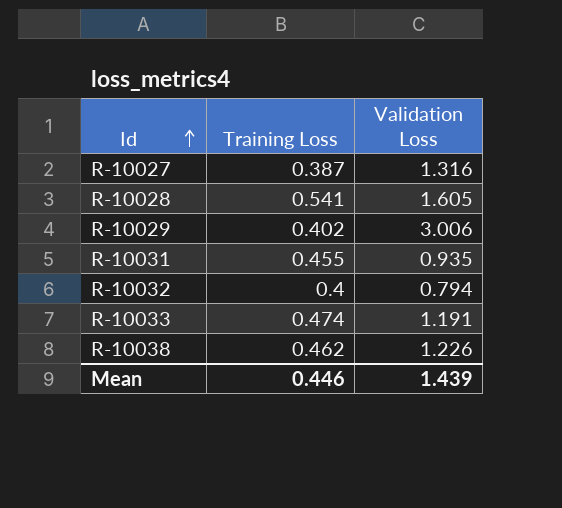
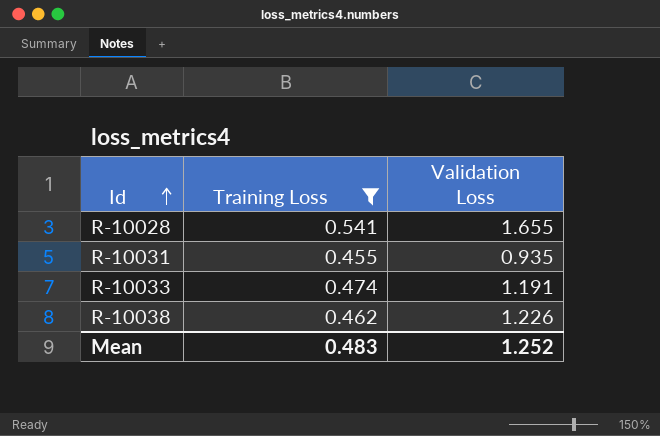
filter: none -> Training Loss >= 0.455
R-10028 | Validation Loss: 1.605 -> 1.655
Mean | Training Loss: 0.446 -> 0.483
Mean | Validation Loss: 1.439 -> 1.252

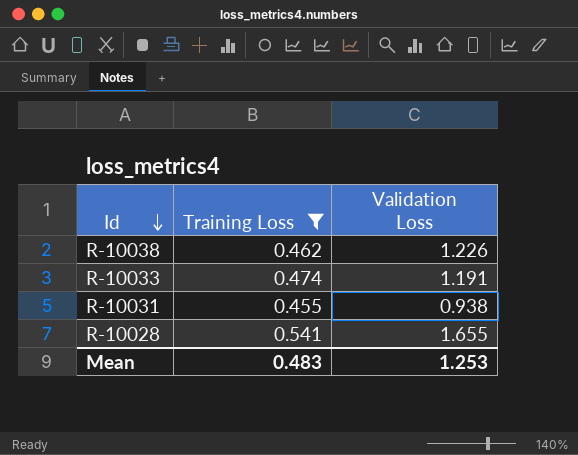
row order: Id ascending -> Id descending
R-10031 | Validation Loss: 0.935 -> 0.938
Mean | Validation Loss: 1.252 -> 1.253

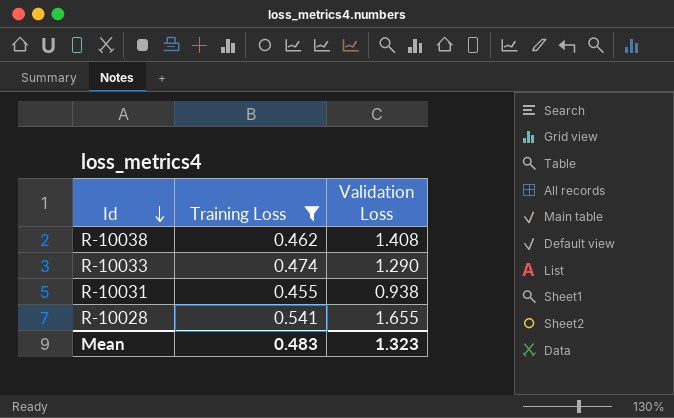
R-10038 | Validation Loss: 1.226 -> 1.408
R-10033 | Validation Loss: 1.191 -> 1.290
Mean | Validation Loss: 1.253 -> 1.323

